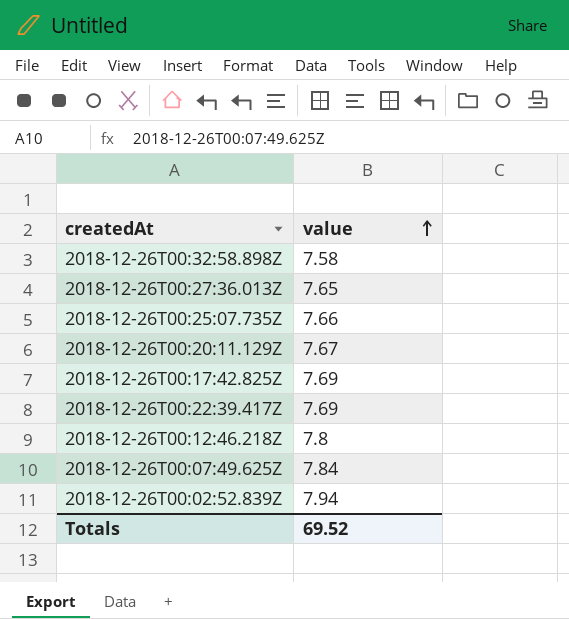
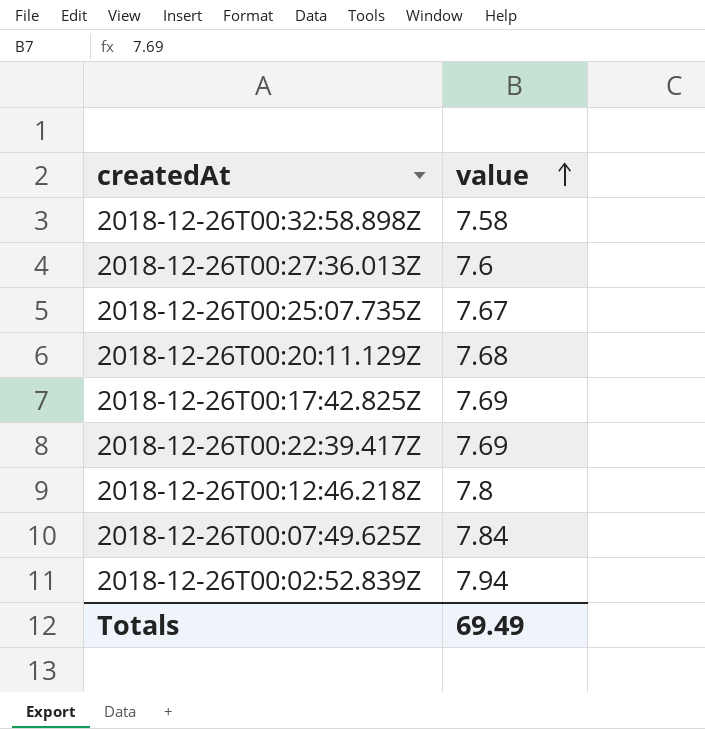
2018-12-26T00:27:36.013Z | value: 7.65 -> 7.6
2018-12-26T00:25:07.735Z | value: 7.66 -> 7.67
2018-12-26T00:20:11.129Z | value: 7.67 -> 7.68
Totals | value: 69.52 -> 69.49

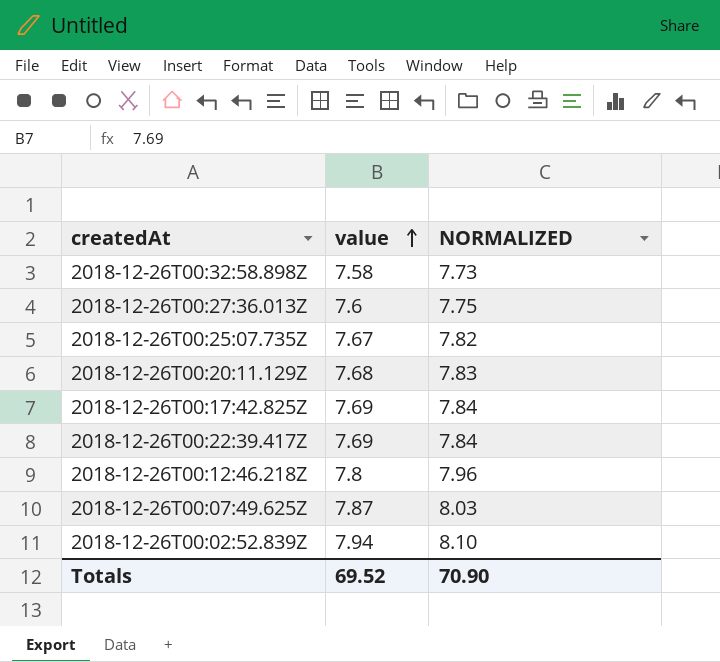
column NORMALIZED | formula: none -> [value] * 1.02
2018-12-26T00:07:49.625Z | value: 7.84 -> 7.87
Totals | value: 69.49 -> 69.52

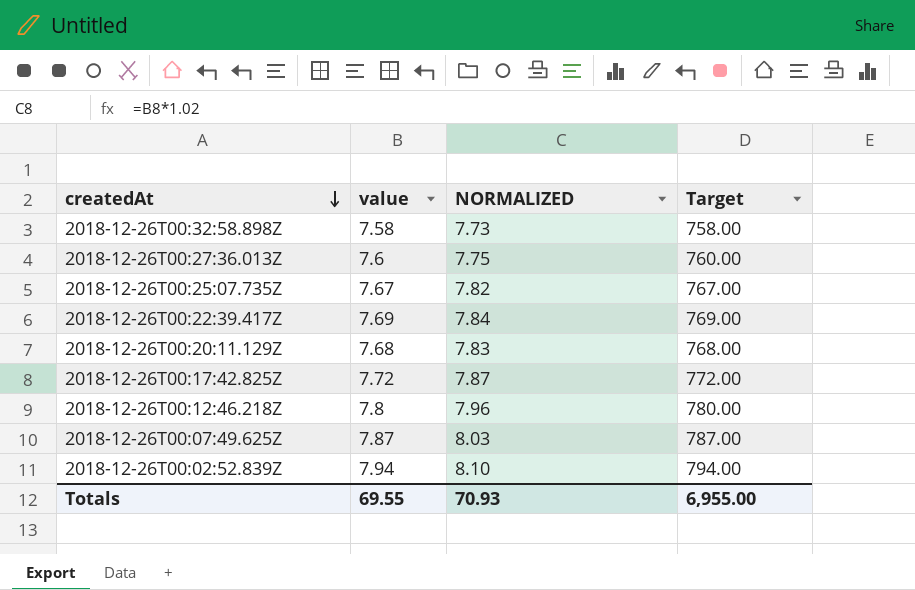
row order: value ascending -> createdAt descending
column Target | formula: none -> [value] * 100
2018-12-26T00:17:42.825Z | value: 7.69 -> 7.72
2018-12-26T00:17:42.825Z | NORMALIZED: 7.84 -> 7.87
Totals | value: 69.52 -> 69.55
Totals | NORMALIZED: 70.90 -> 70.93

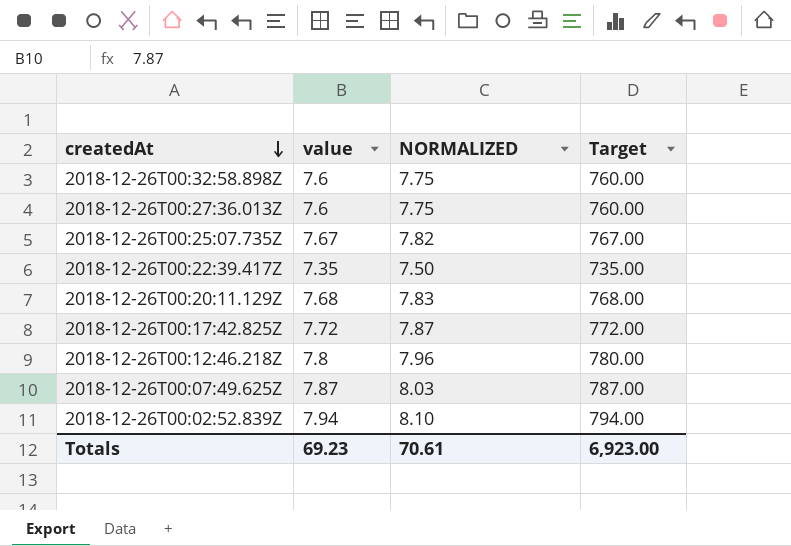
2018-12-26T00:32:58.898Z | value: 7.58 -> 7.6
2018-12-26T00:32:58.898Z | NORMALIZED: 7.73 -> 7.75
2018-12-26T00:32:58.898Z | Target: 758.00 -> 760.00
2018-12-26T00:22:39.417Z | value: 7.69 -> 7.35
2018-12-26T00:22:39.417Z | NORMALIZED: 7.84 -> 7.50
2018-12-26T00:22:39.417Z | Target: 769.00 -> 735.00
Totals | value: 69.55 -> 69.23
Totals | NORMALIZED: 70.93 -> 70.61
Totals | Target: 6,955.00 -> 6,923.00

